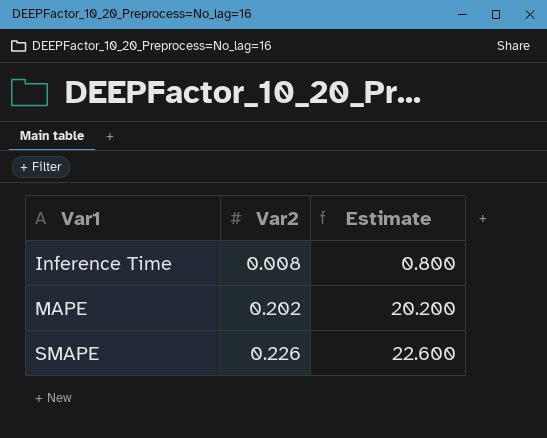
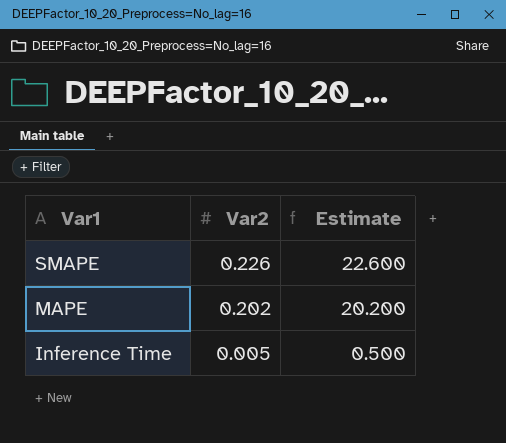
row order: Var1 ascending -> Var1 descending
Inference Time | Var2: 0.008 -> 0.005
Inference Time | Estimate: 0.800 -> 0.500

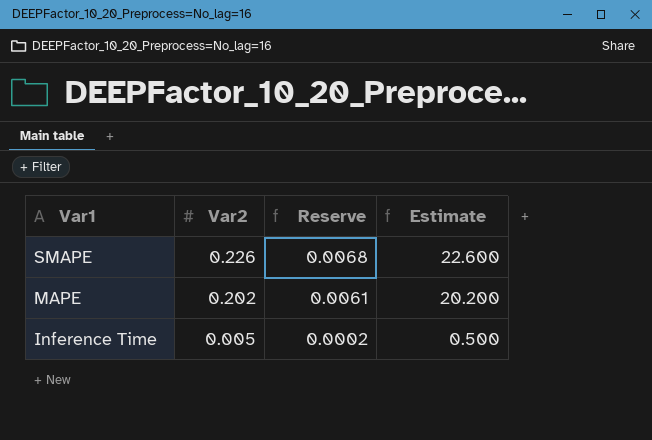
column Reserve | formula: none -> [Var2] * 0.03

